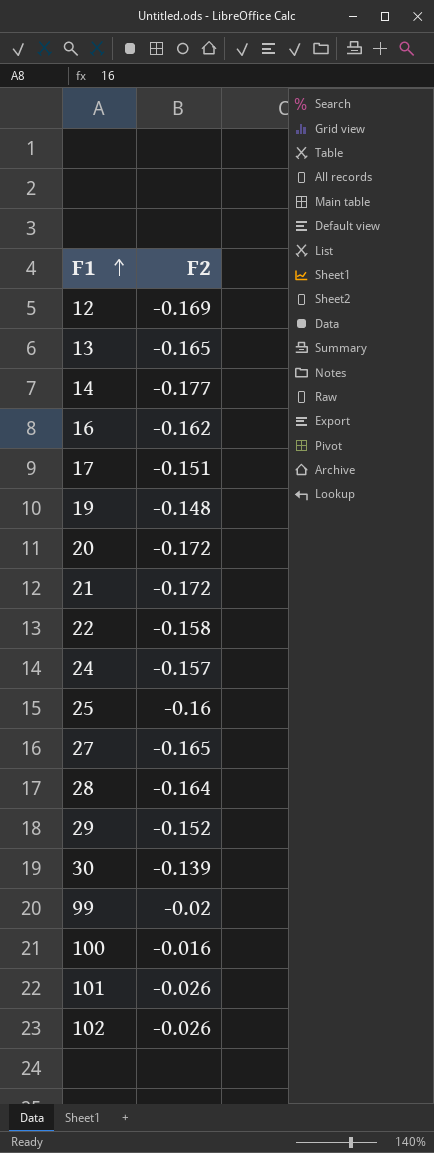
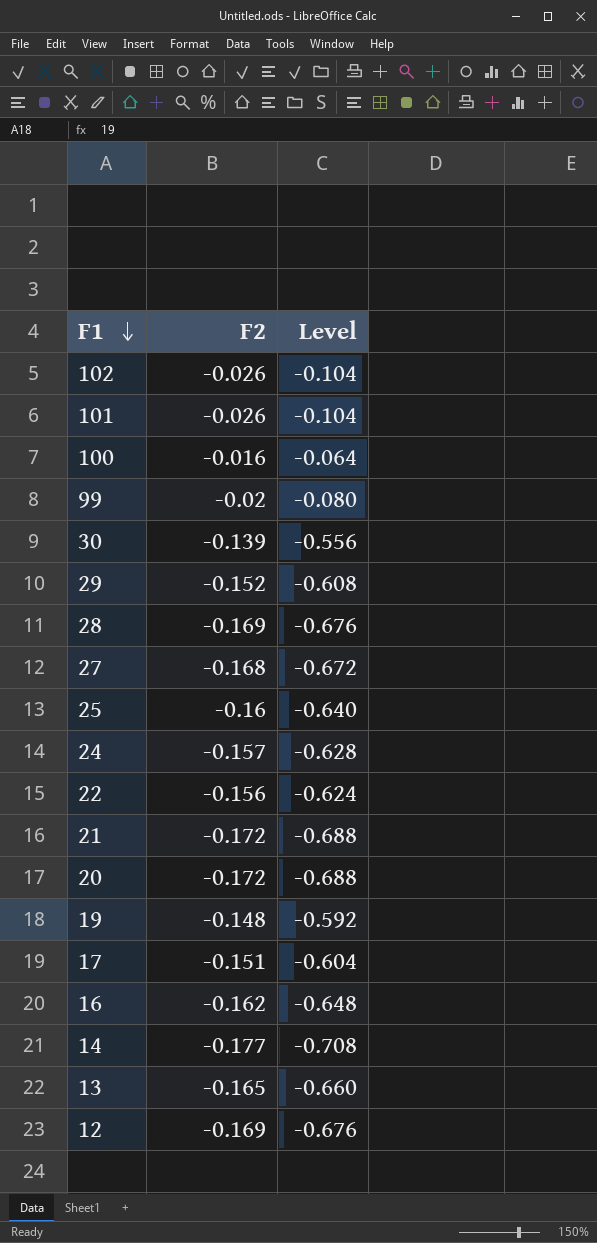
row order: F1 ascending -> F1 descending
column Level | formula: none -> [F2] * 4
28 | F2: -0.164 -> -0.169
27 | F2: -0.165 -> -0.168
22 | F2: -0.158 -> -0.156

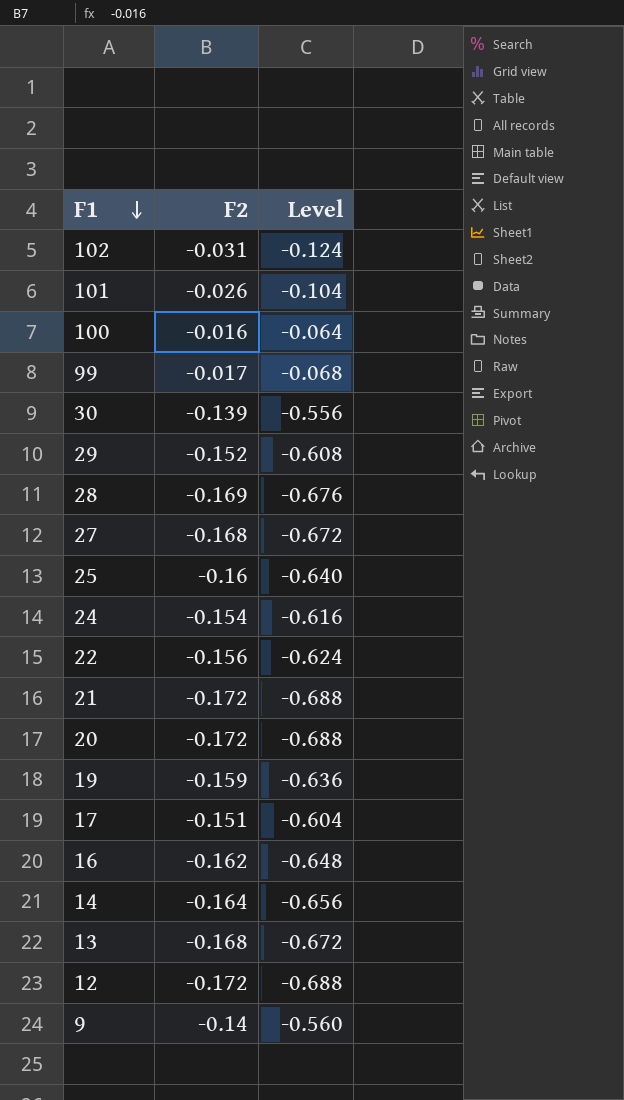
102 | F2: -0.026 -> -0.031
102 | Level: -0.104 -> -0.124
99 | F2: -0.02 -> -0.017
99 | Level: -0.080 -> -0.068
24 | F2: -0.157 -> -0.154
24 | Level: -0.628 -> -0.616
19 | F2: -0.148 -> -0.159
19 | Level: -0.592 -> -0.636
14 | F2: -0.177 -> -0.164
14 | Level: -0.708 -> -0.656
13 | F2: -0.165 -> -0.168
13 | Level: -0.660 -> -0.672
12 | F2: -0.169 -> -0.172
12 | Level: -0.676 -> -0.688
row 9: none -> -0.14 | -0.560

